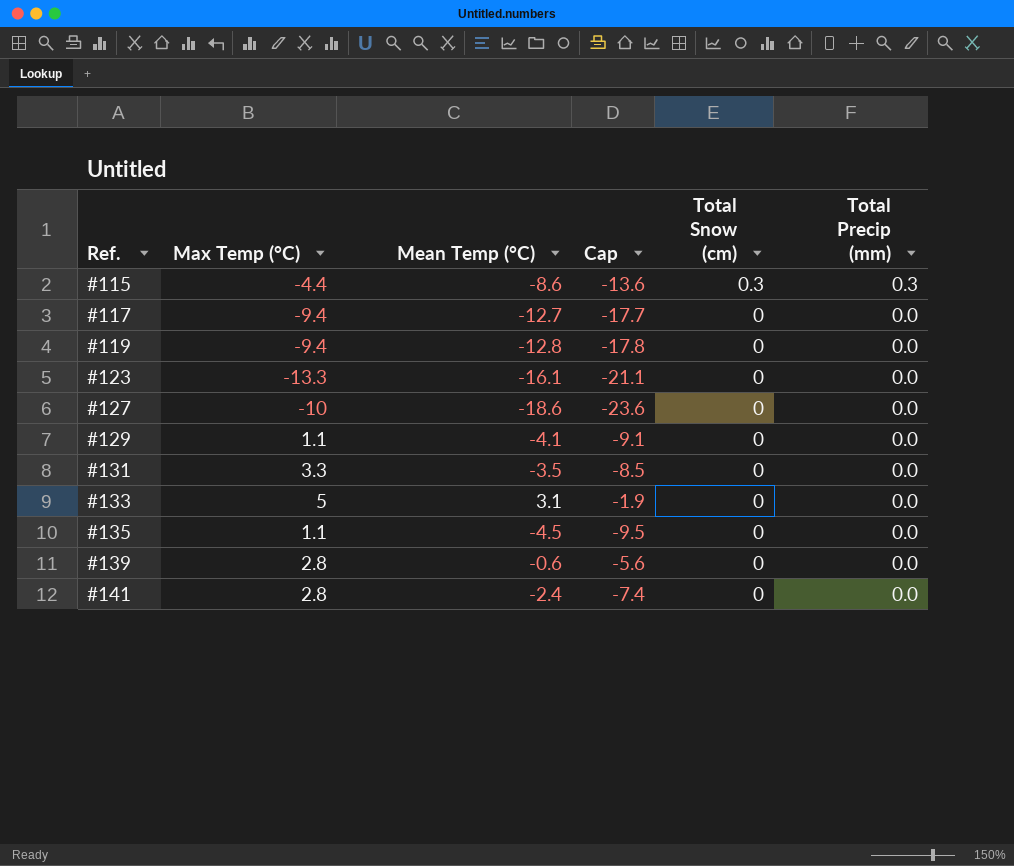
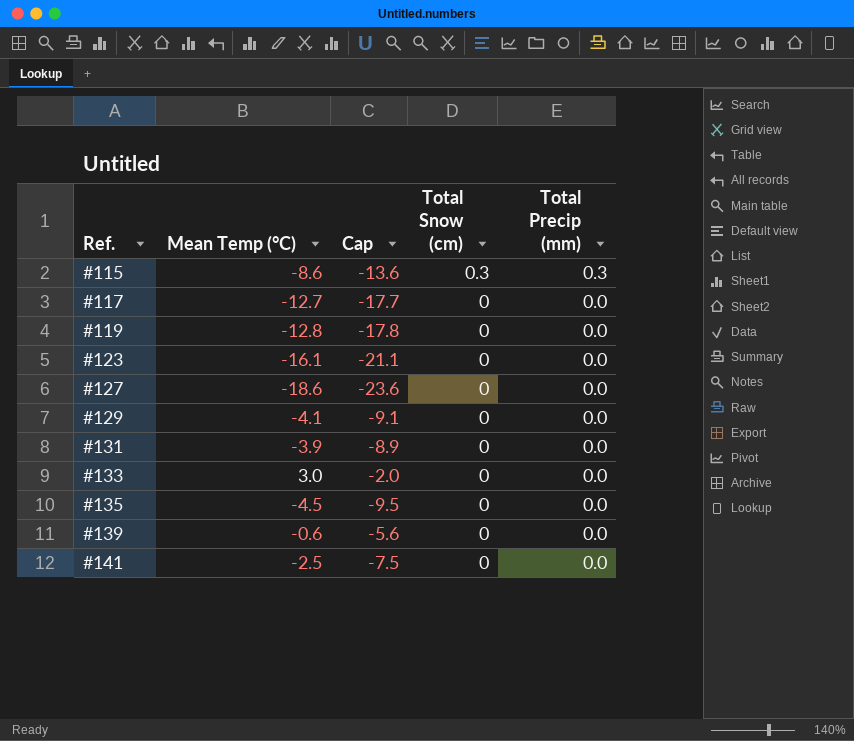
column Max Temp (°C) | position: 2 -> none
#131 | Mean Temp (°C): -3.5 -> -3.9
#131 | Cap: -8.5 -> -8.9
#133 | Mean Temp (°C): 3.1 -> 3.0
#133 | Cap: -1.9 -> -2.0
#141 | Mean Temp (°C): -2.4 -> -2.5
#141 | Cap: -7.4 -> -7.5

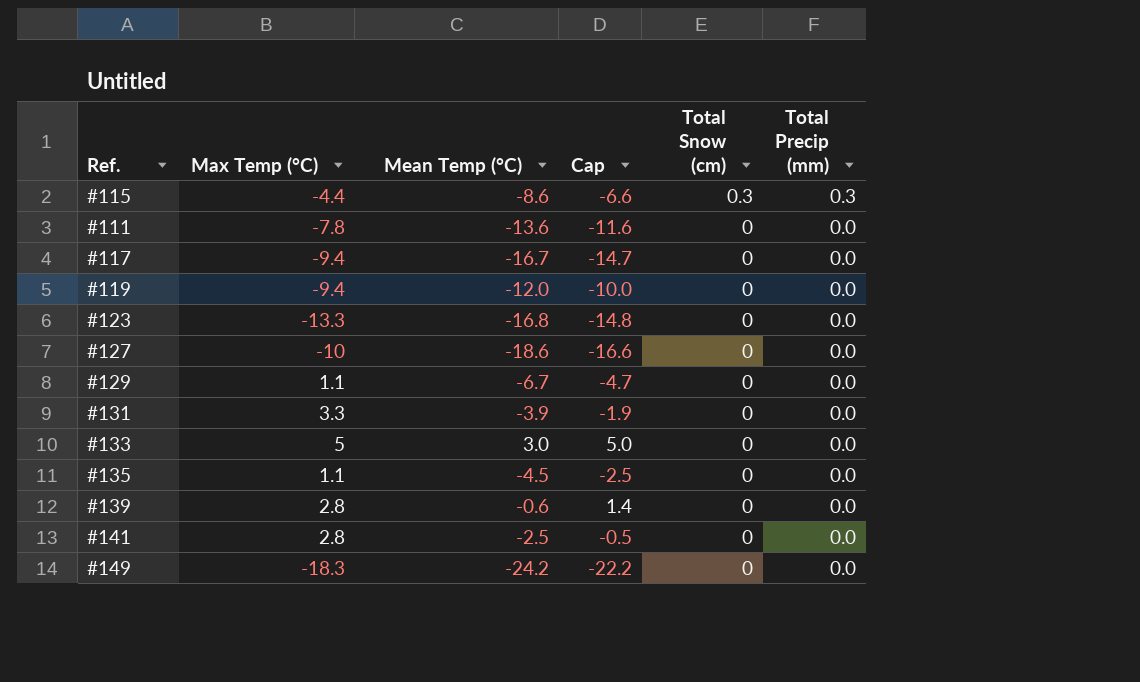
column Max Temp (°C) | position: none -> 2
column Cap | formula: [Mean Temp (°C)] - 5 -> [Mean Temp (°C)] + 2
row #111: none -> -7.8 | -13.6 | -11.6 | 0 | 0.0
#117 | Mean Temp (°C): -12.7 -> -16.7
#119 | Mean Temp (°C): -12.8 -> -12.0
#123 | Mean Temp (°C): -16.1 -> -16.8
#129 | Mean Temp (°C): -4.1 -> -6.7
row #149: none -> -18.3 | -24.2 | -22.2 | 0 | 0.0

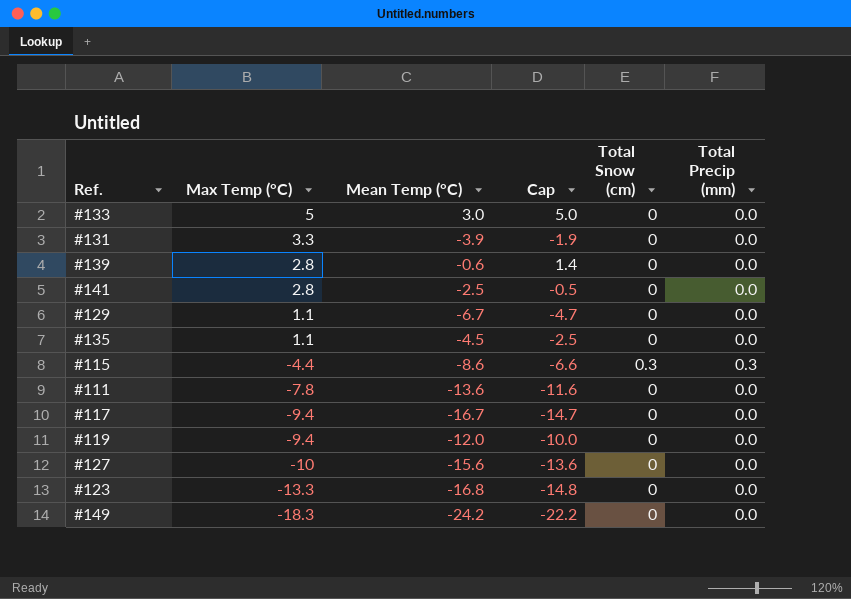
row order: Total Snow (cm) descending -> Max Temp (°C) descending
#127 | Mean Temp (°C): -18.6 -> -15.6
#127 | Cap: -16.6 -> -13.6

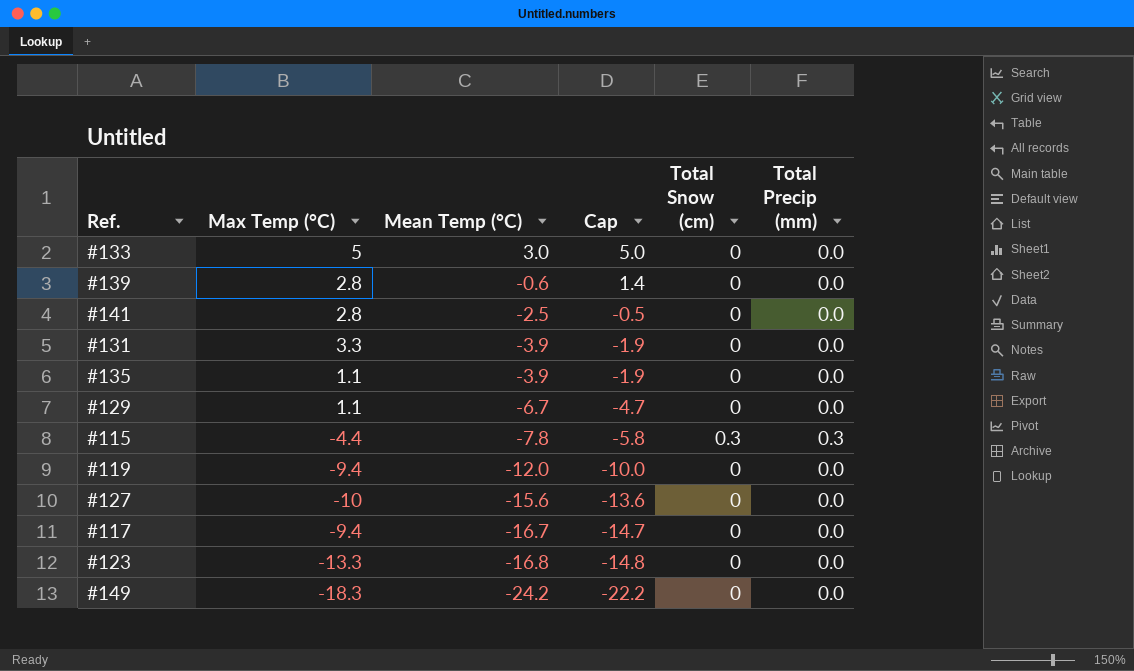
row order: Max Temp (°C) descending -> Mean Temp (°C) descending
row #111: -7.8 | -13.6 | -11.6 | 0 | 0.0 -> none
#135 | Mean Temp (°C): -4.5 -> -3.9
#135 | Cap: -2.5 -> -1.9
#115 | Mean Temp (°C): -8.6 -> -7.8
#115 | Cap: -6.6 -> -5.8

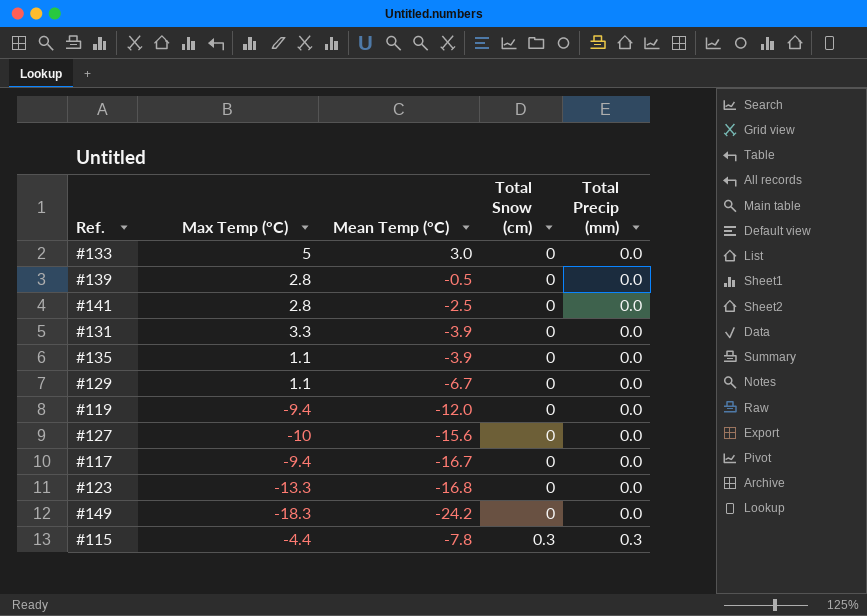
row order: Mean Temp (°C) descending -> Total Snow (cm) ascending
column Cap | formula: [Mean Temp (°C)] + 2 -> none
#139 | Mean Temp (°C): -0.6 -> -0.5

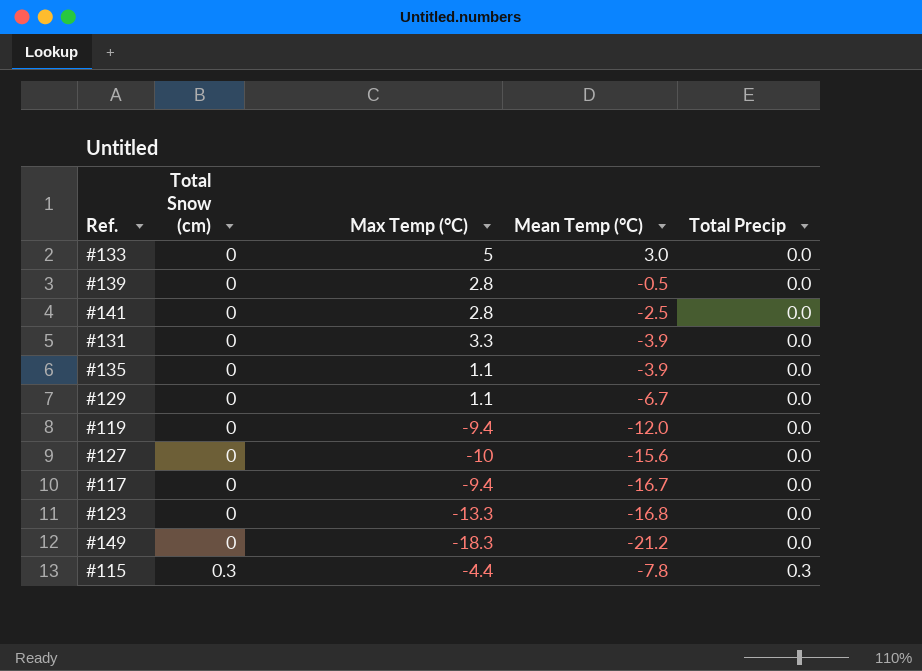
column Total Snow (cm) | position: 4 -> 2
column name: Total Precip (mm) -> Total Precip
#149 | Mean Temp (°C): -24.2 -> -21.2

